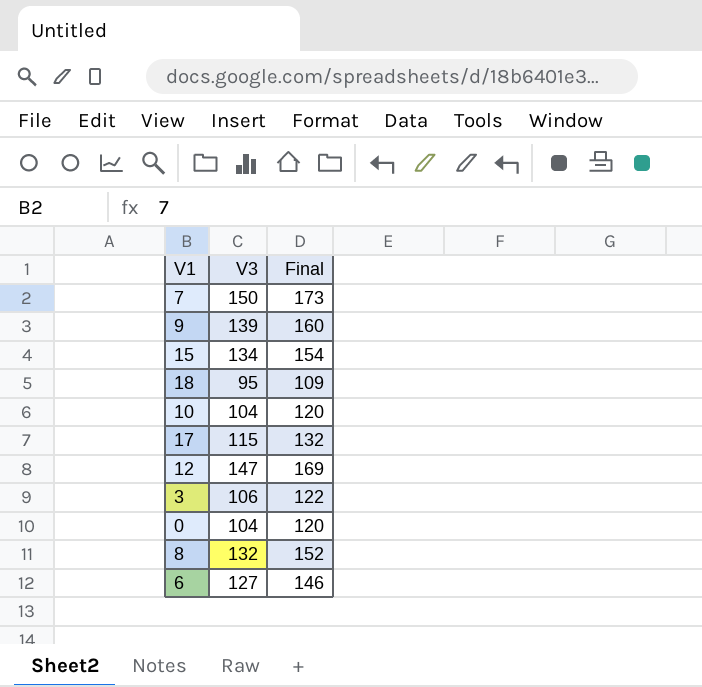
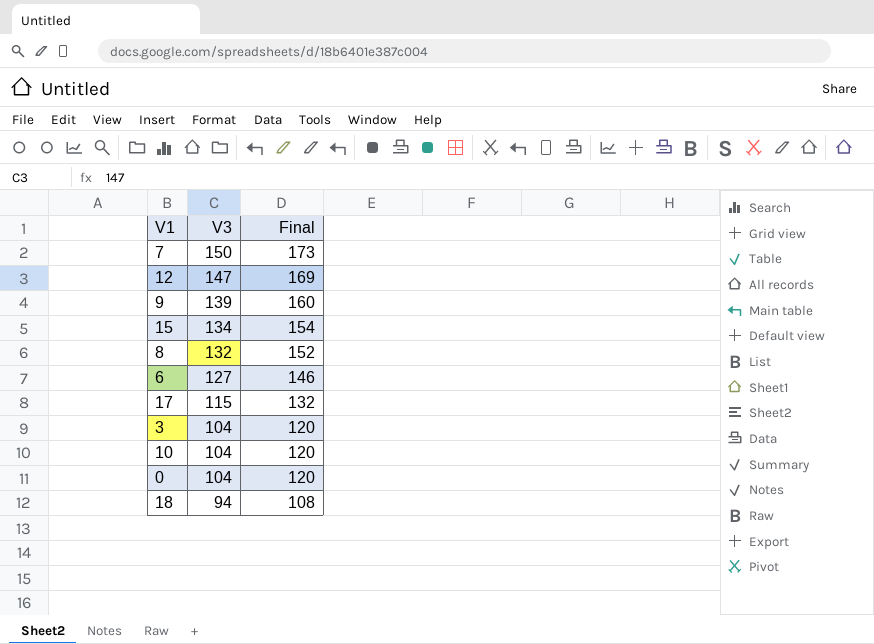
row order: none -> V3 descending
3 | V3: 106 -> 104
3 | Final: 122 -> 120
18 | V3: 95 -> 94
18 | Final: 109 -> 108

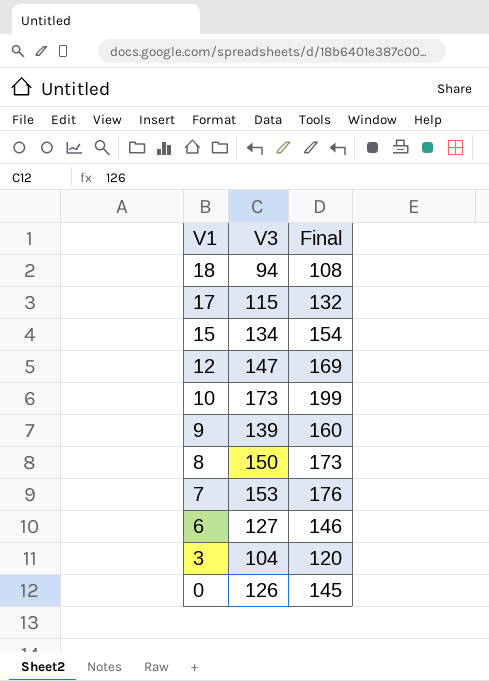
row order: V3 descending -> V1 descending
10 | V3: 104 -> 173
10 | Final: 120 -> 199
8 | V3: 132 -> 150
8 | Final: 152 -> 173
7 | V3: 150 -> 153
7 | Final: 173 -> 176
0 | V3: 104 -> 126
0 | Final: 120 -> 145

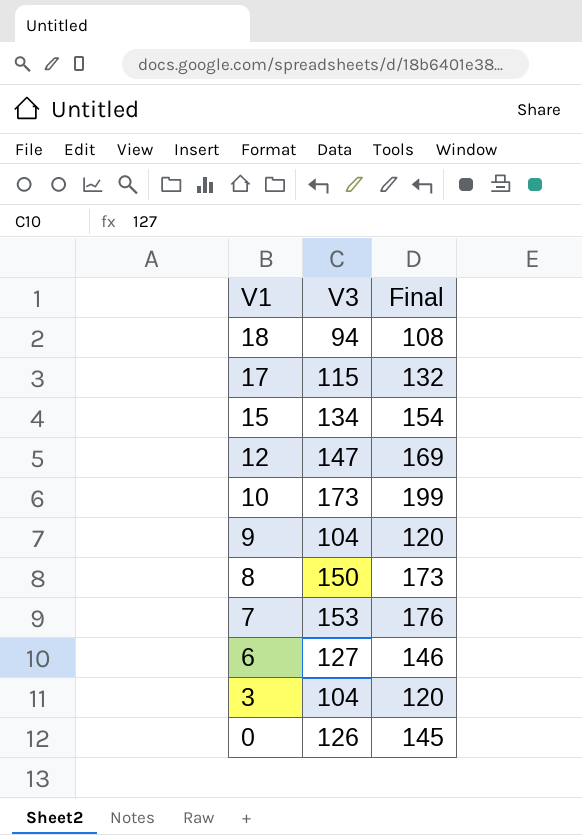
9 | V3: 139 -> 104
9 | Final: 160 -> 120

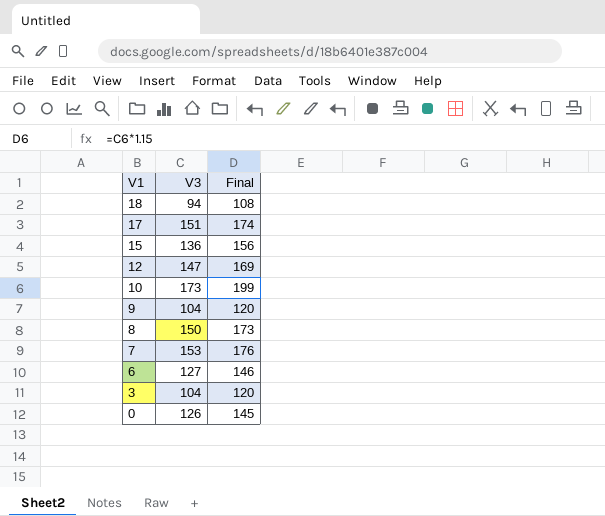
17 | V3: 115 -> 151
17 | Final: 132 -> 174
15 | V3: 134 -> 136
15 | Final: 154 -> 156

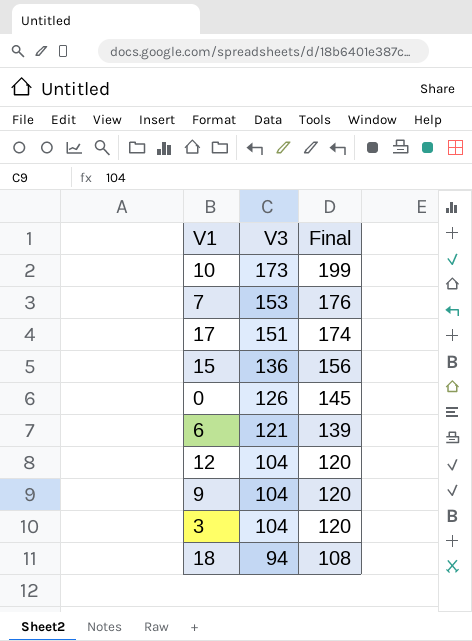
row order: V1 descending -> V3 descending
row 8: 150 | 173 -> none
6 | V3: 127 -> 121
6 | Final: 146 -> 139
12 | V3: 147 -> 104
12 | Final: 169 -> 120

